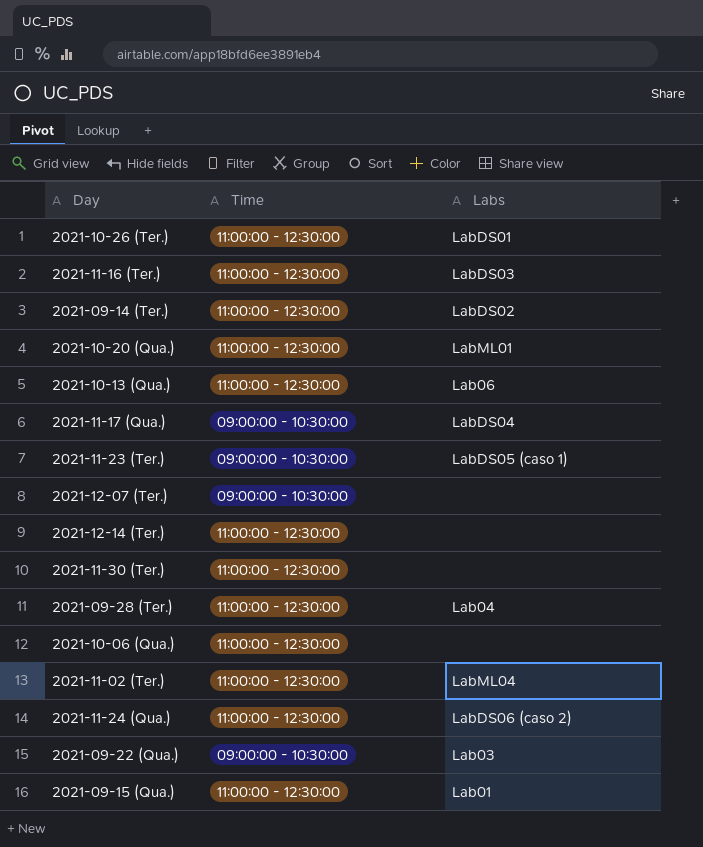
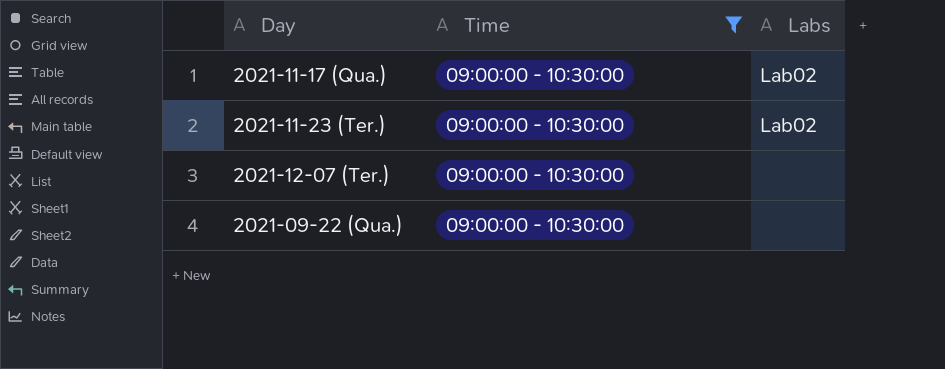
filter: none -> Time = 09:00:00 - 10:30:00
2021-11-17 (Qua.) | Labs: LabDS04 -> Lab02
2021-11-23 (Ter.) | Labs: LabDS05 (caso 1) -> Lab02
2021-09-22 (Qua.) | Labs: Lab03 -> none

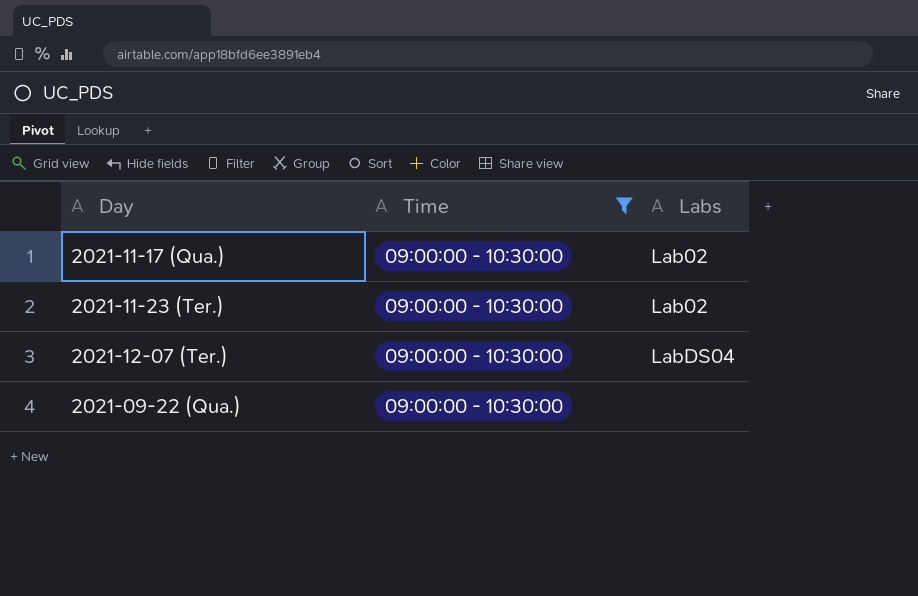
2021-12-07 (Ter.) | Labs: none -> LabDS04

